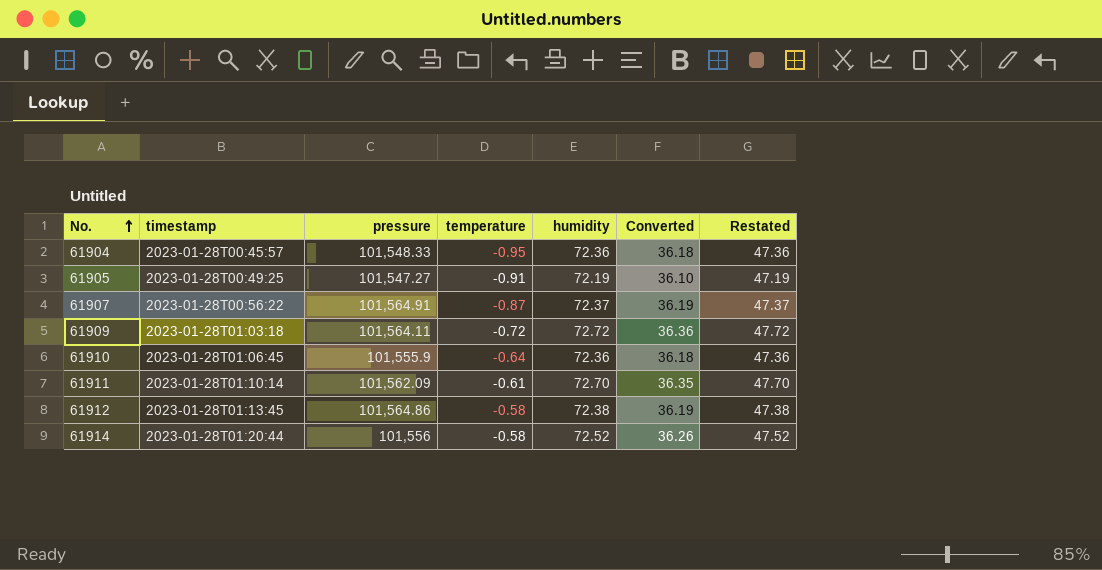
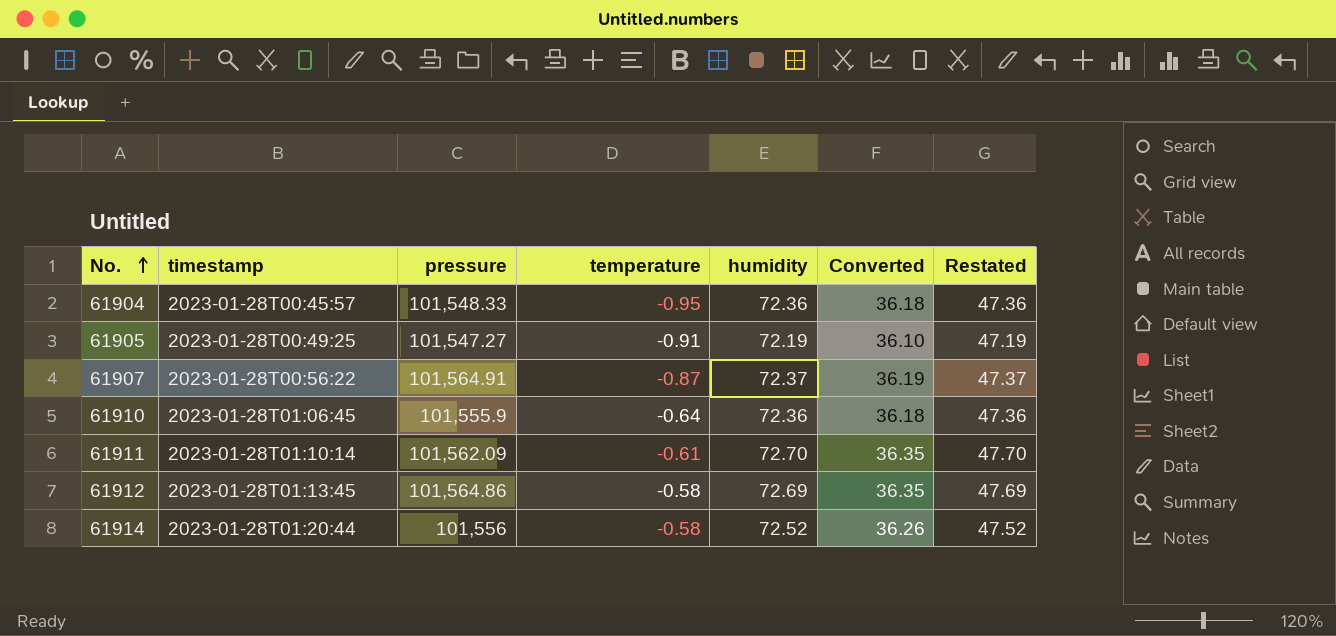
row 61909: 2023-01-28T01:03:18 | 101,564.11 | -0.72 | 72.72 | 36.36 | 47.72 -> none
61912 | humidity: 72.38 -> 72.69
61912 | Converted: 36.19 -> 36.35
61912 | Restated: 47.38 -> 47.69

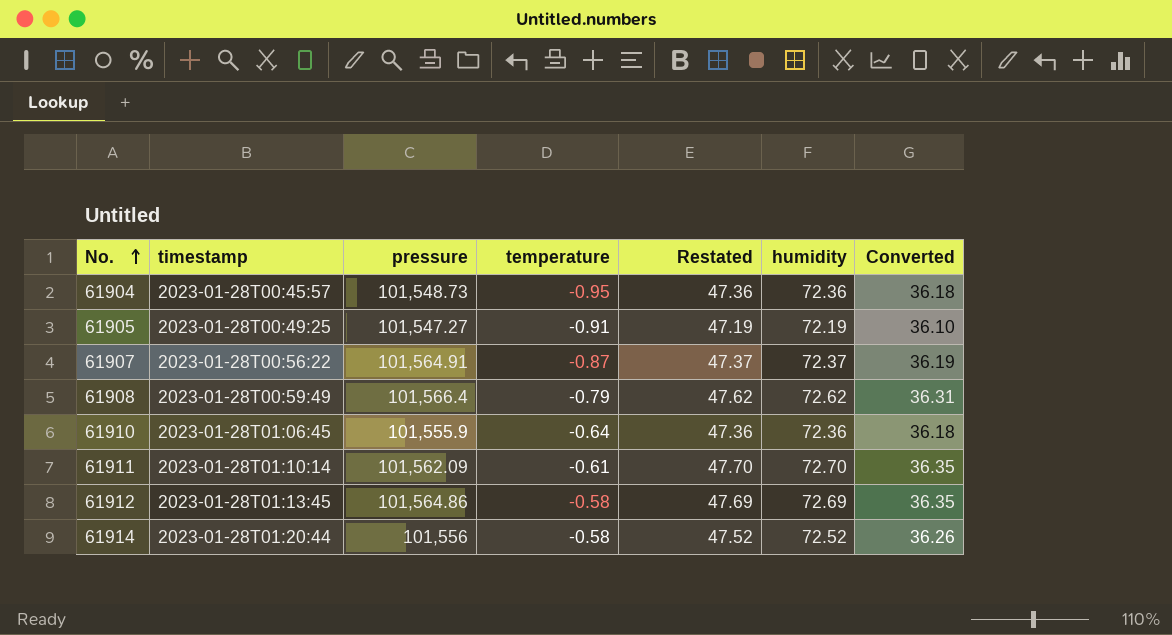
column Restated | position: 7 -> 5
61904 | pressure: 101,548.33 -> 101,548.73
row 61908: none -> 2023-01-28T00:59:49 | 101,566.4 | -0.79 | 47.62 | 72.62 | 36.31

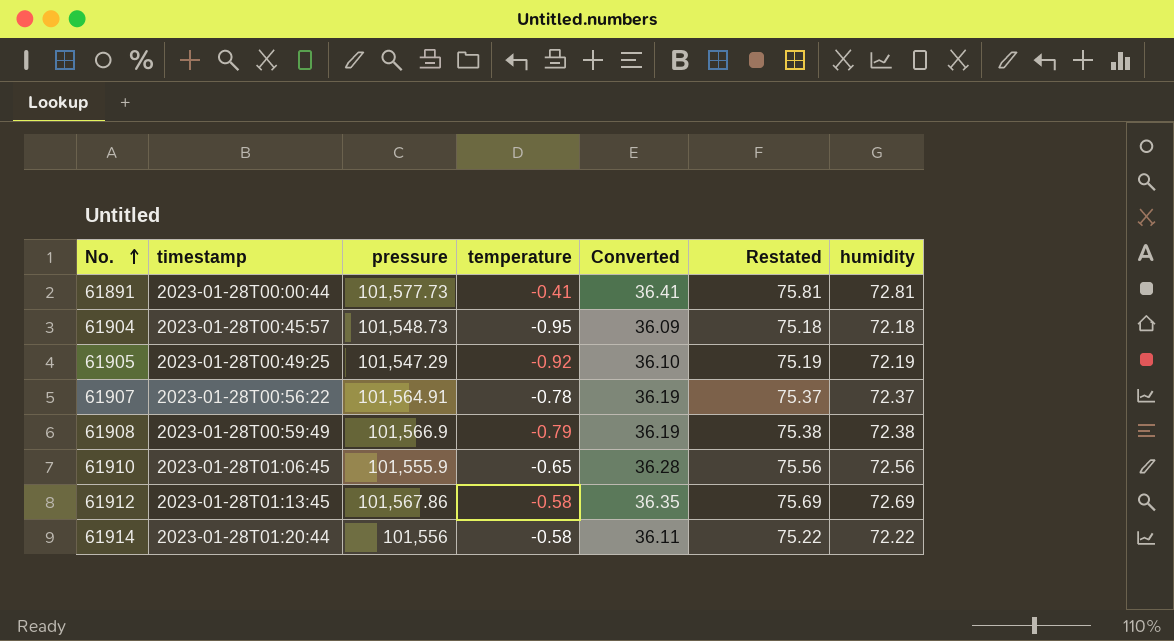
column Converted | position: 7 -> 5
column Restated | formula: [humidity] - 25 -> [humidity] + 3
row 61911: 2023-01-28T01:10:14 | 101,562.09 | -0.61 | 47.70 | 72.70 | 36.35 -> none
row 61891: none -> 2023-01-28T00:00:44 | 101,577.73 | -0.41 | 36.41 | 75.81 | 72.81
61904 | Converted: 36.18 -> 36.09
61904 | humidity: 72.36 -> 72.18
61905 | pressure: 101,547.27 -> 101,547.29
61905 | temperature: -0.91 -> -0.92
61907 | temperature: -0.87 -> -0.78
61908 | pressure: 101,566.4 -> 101,566.9
61908 | Converted: 36.31 -> 36.19
61908 | humidity: 72.62 -> 72.38
61910 | temperature: -0.64 -> -0.65
61910 | Converted: 36.18 -> 36.28
61910 | humidity: 72.36 -> 72.56
61912 | pressure: 101,564.86 -> 101,567.86
61914 | Converted: 36.26 -> 36.11
61914 | humidity: 72.52 -> 72.22

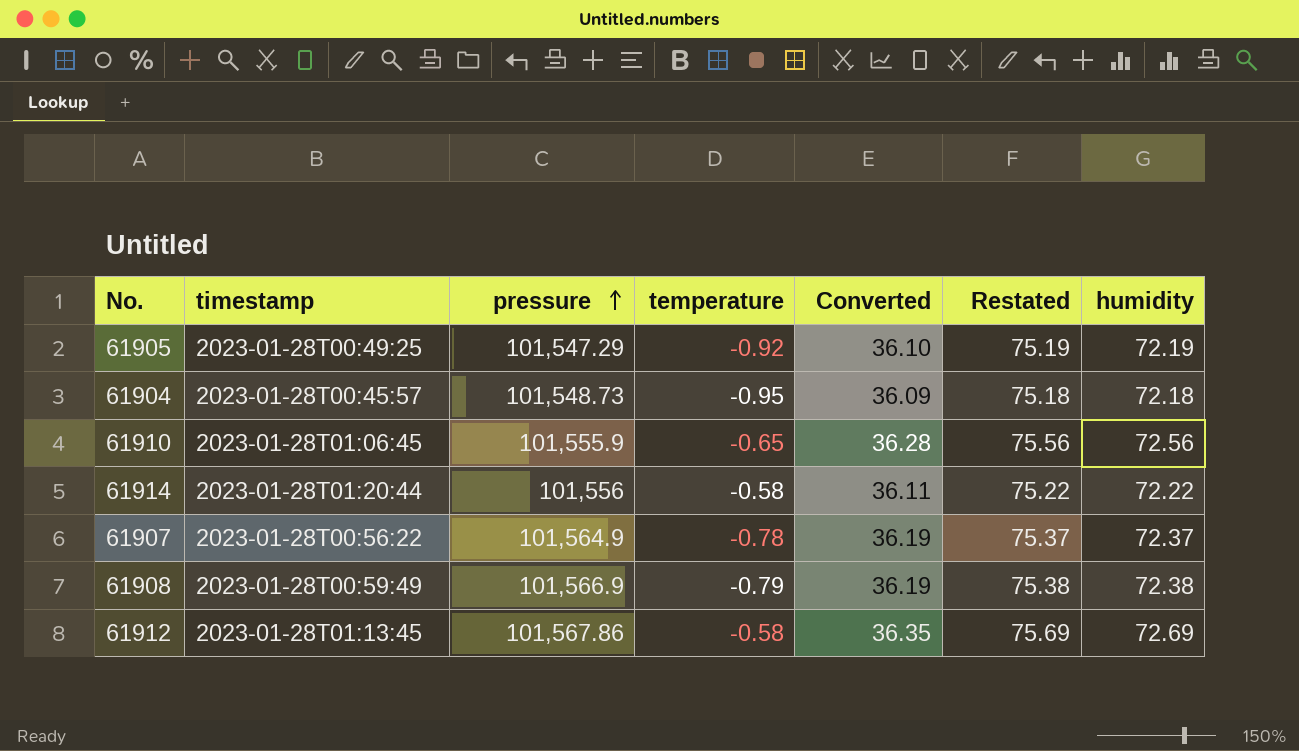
row order: No. ascending -> pressure ascending
row 61891: 2023-01-28T00:00:44 | 101,577.73 | -0.41 | 36.41 | 75.81 | 72.81 -> none
61907 | pressure: 101,564.91 -> 101,564.9

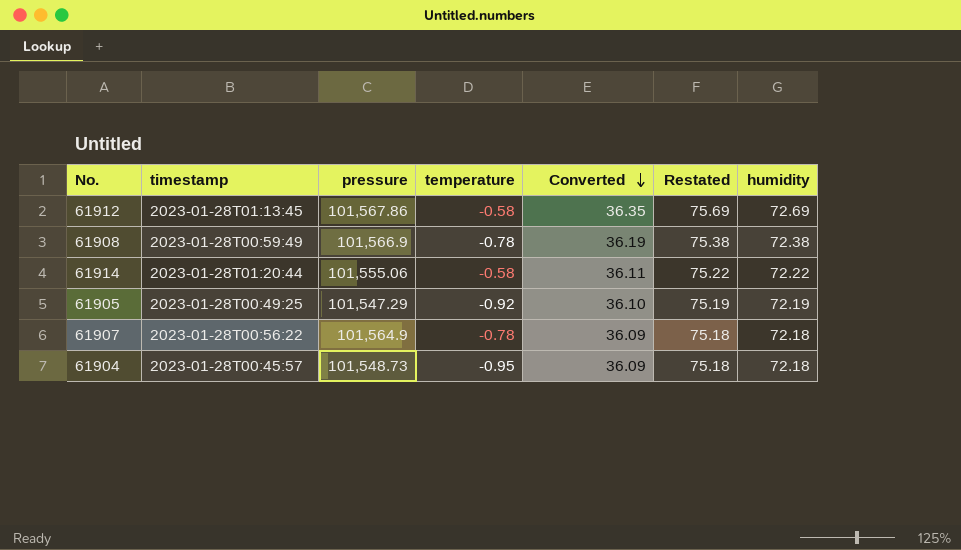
row order: pressure ascending -> Converted descending
row 61910: 2023-01-28T01:06:45 | 101,555.9 | -0.65 | 36.28 | 75.56 | 72.56 -> none
61908 | temperature: -0.79 -> -0.78
61914 | pressure: 101,556 -> 101,555.06
61907 | Converted: 36.19 -> 36.09
61907 | Restated: 75.37 -> 75.18
61907 | humidity: 72.37 -> 72.18

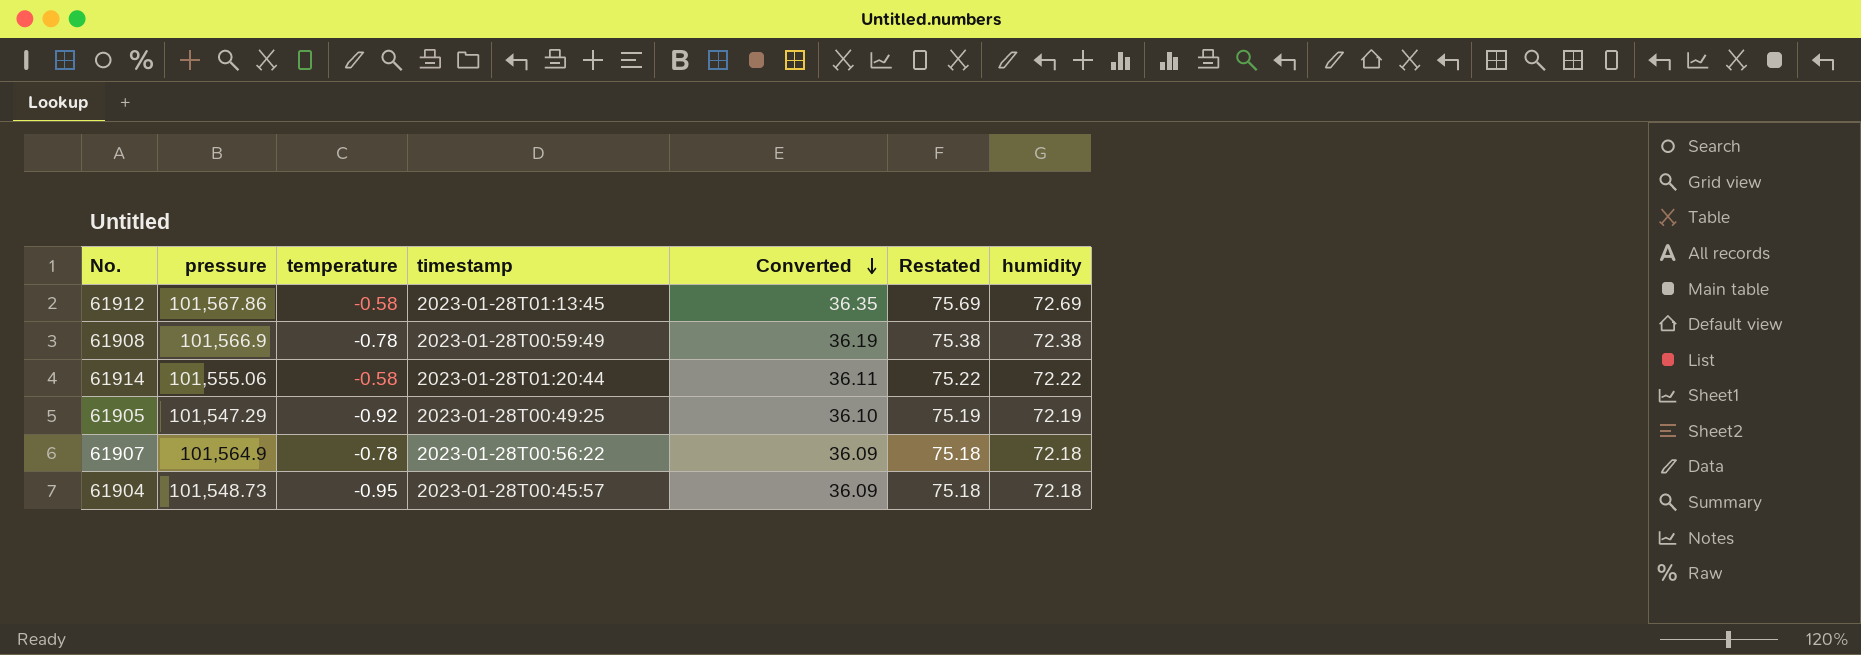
column timestamp | position: 2 -> 4

